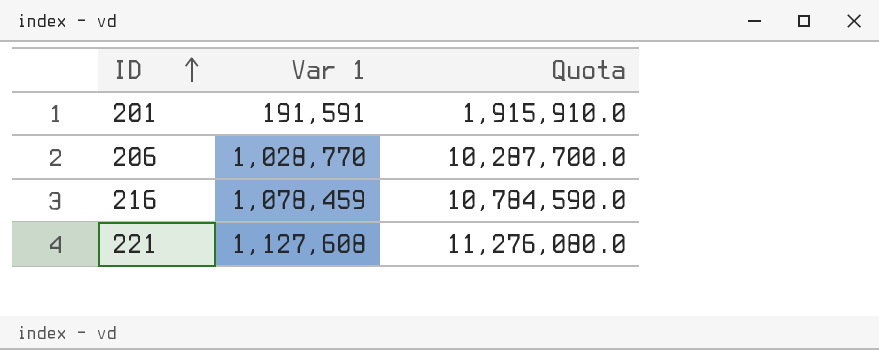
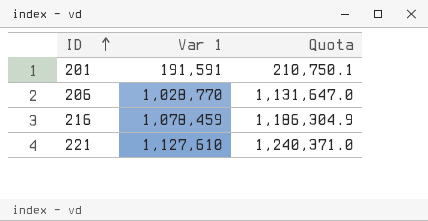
column Quota | formula: [Var 1] * 10 -> [Var 1] * 1.1
221 | Var 1: 1,127,608 -> 1,127,610

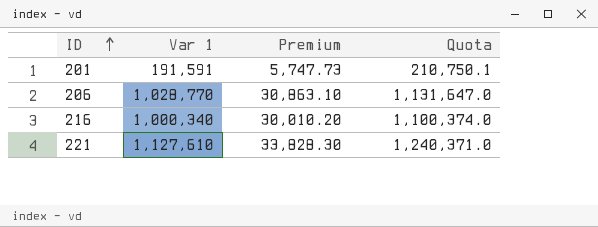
column Premium | formula: none -> [Var 1] * 0.03
216 | Var 1: 1,078,459 -> 1,000,340
216 | Quota: 1,186,304.9 -> 1,100,374.0

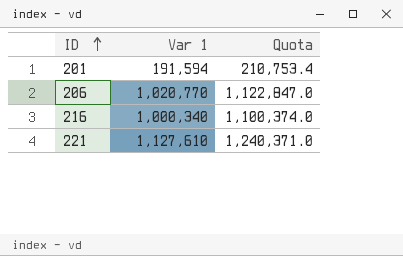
column Premium | formula: [Var 1] * 0.03 -> none
201 | Var 1: 191,591 -> 191,594
201 | Quota: 210,750.1 -> 210,753.4
206 | Var 1: 1,028,770 -> 1,020,770
206 | Quota: 1,131,647.0 -> 1,122,847.0

